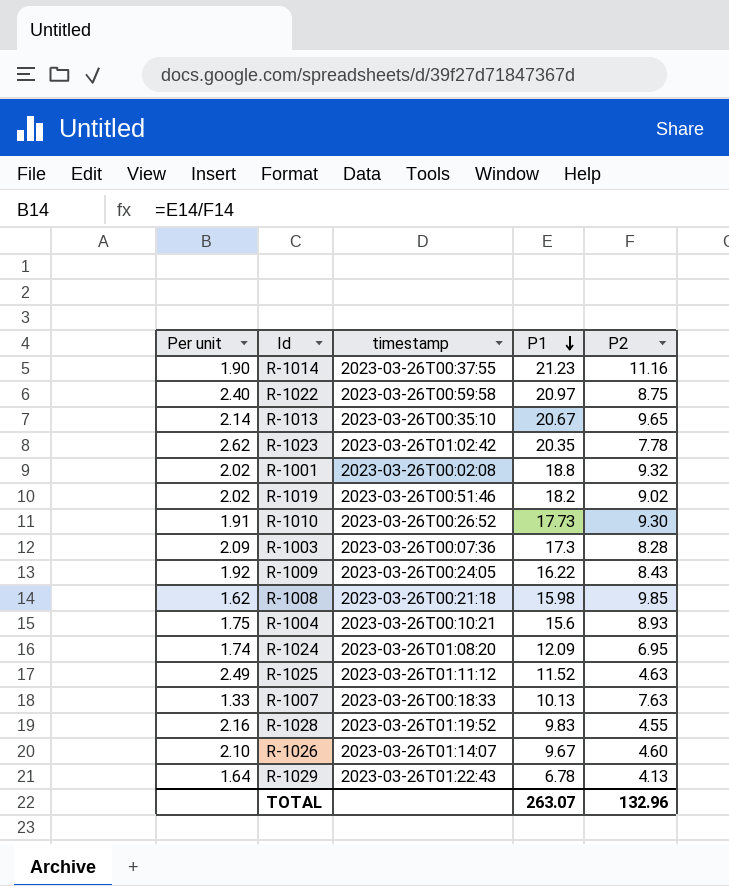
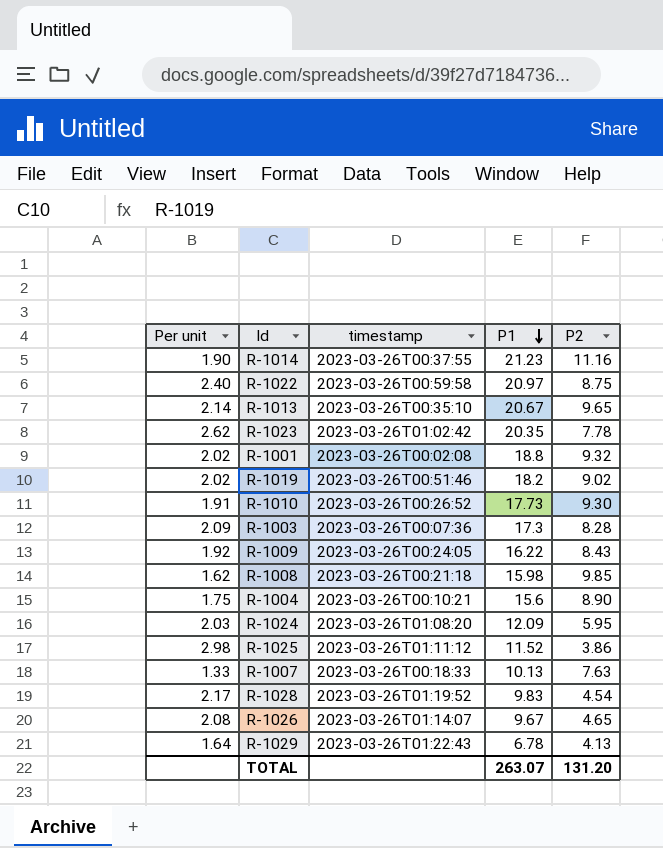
R-1004 | P2: 8.93 -> 8.90
R-1024 | Per unit: 1.74 -> 2.03
R-1024 | P2: 6.95 -> 5.95
R-1025 | Per unit: 2.49 -> 2.98
R-1025 | P2: 4.63 -> 3.86
R-1028 | Per unit: 2.16 -> 2.17
R-1028 | P2: 4.55 -> 4.54
R-1026 | Per unit: 2.10 -> 2.08
R-1026 | P2: 4.60 -> 4.65
TOTAL | P2: 132.96 -> 131.20

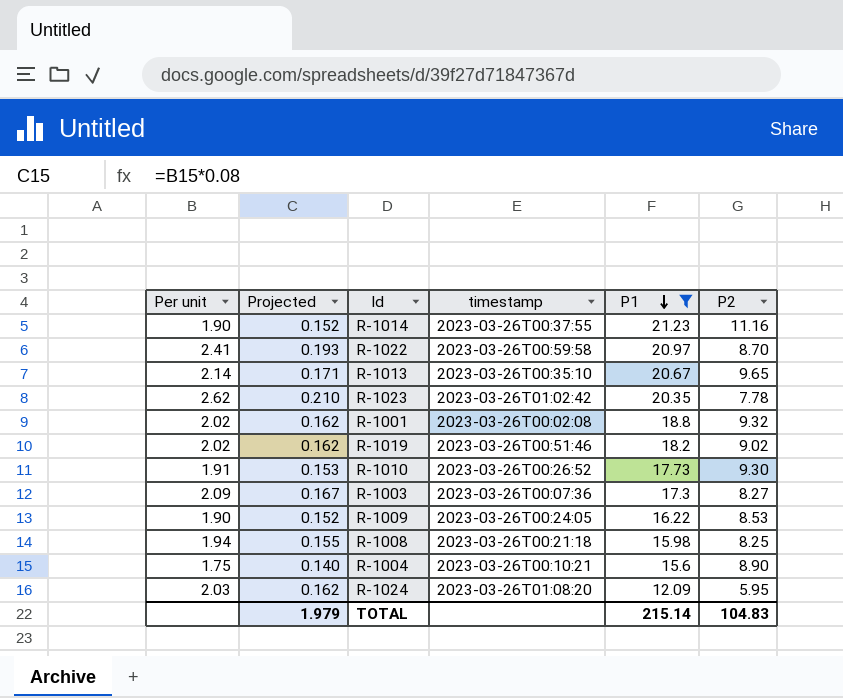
filter: none -> P1 >= 12.09
column Projected | formula: none -> [Per unit] * 0.08
R-1022 | Per unit: 2.40 -> 2.41
R-1022 | P2: 8.75 -> 8.70
R-1003 | P2: 8.28 -> 8.27
R-1009 | Per unit: 1.92 -> 1.90
R-1009 | P2: 8.43 -> 8.53
R-1008 | Per unit: 1.62 -> 1.94
R-1008 | P2: 9.85 -> 8.25
TOTAL | P1: 263.07 -> 215.14
TOTAL | P2: 131.20 -> 104.83

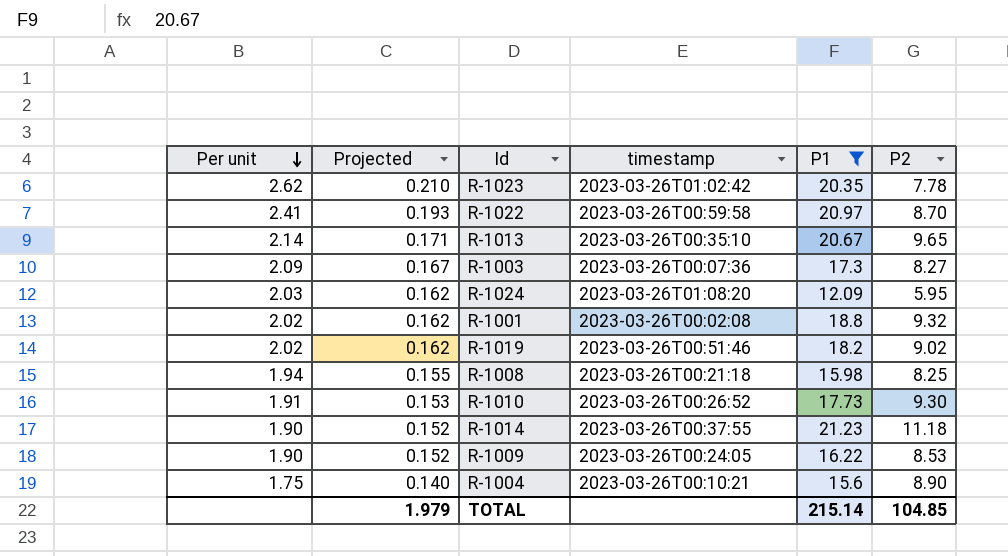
row order: P1 descending -> Per unit descending
R-1014 | P2: 11.16 -> 11.18
TOTAL | P2: 104.83 -> 104.85

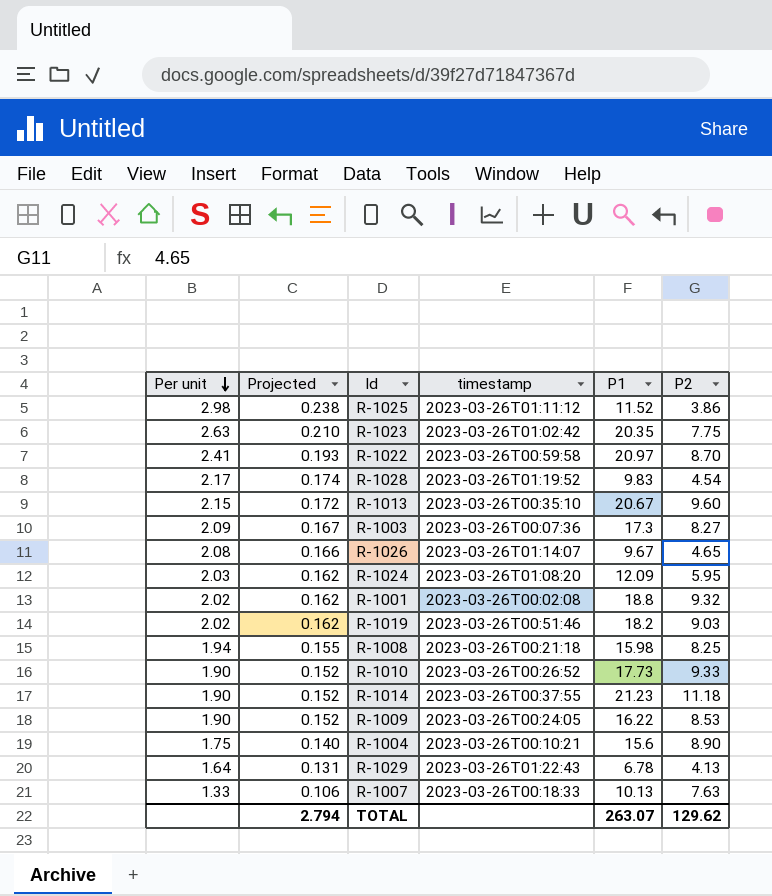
filter: P1 >= 12.09 -> none
R-1023 | Per unit: 2.62 -> 2.63
R-1023 | P2: 7.78 -> 7.75
R-1013 | Per unit: 2.14 -> 2.15
R-1013 | Projected: 0.171 -> 0.172
R-1013 | P2: 9.65 -> 9.60
R-1019 | P2: 9.02 -> 9.03
R-1010 | Per unit: 1.91 -> 1.90
R-1010 | Projected: 0.153 -> 0.152
R-1010 | P2: 9.30 -> 9.33
TOTAL | Projected: 1.979 -> 2.794
TOTAL | P1: 215.14 -> 263.07
TOTAL | P2: 104.85 -> 129.62

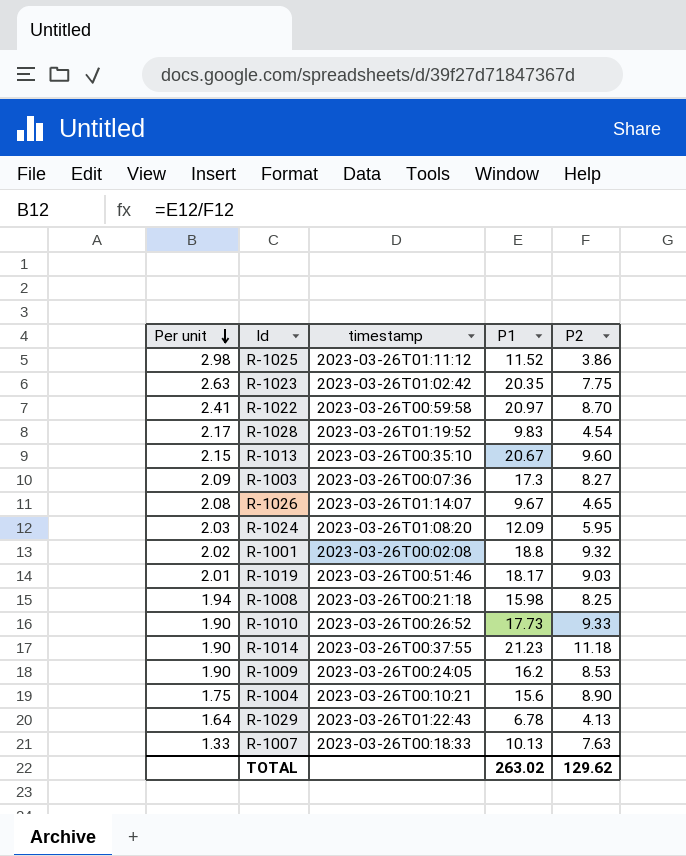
column Projected | formula: [Per unit] * 0.08 -> none
R-1019 | Per unit: 2.02 -> 2.01
R-1019 | P1: 18.2 -> 18.17
R-1009 | P1: 16.22 -> 16.2
TOTAL | P1: 263.07 -> 263.02

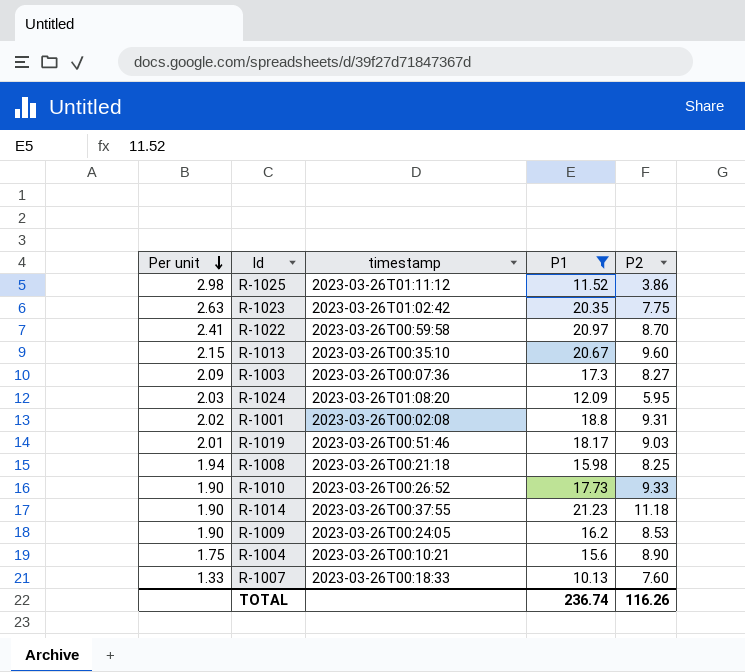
filter: none -> P1 >= 10.13
R-1001 | P2: 9.32 -> 9.31
R-1007 | P2: 7.63 -> 7.60
TOTAL | P1: 263.02 -> 236.74
TOTAL | P2: 129.62 -> 116.26

